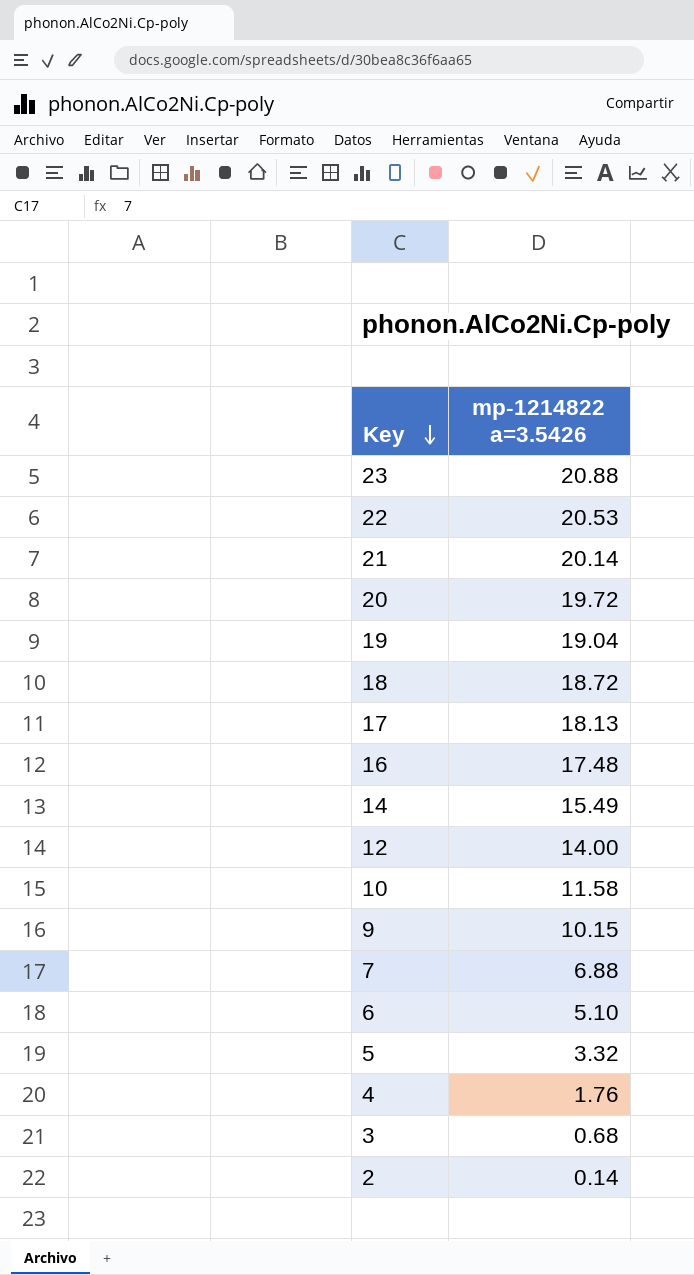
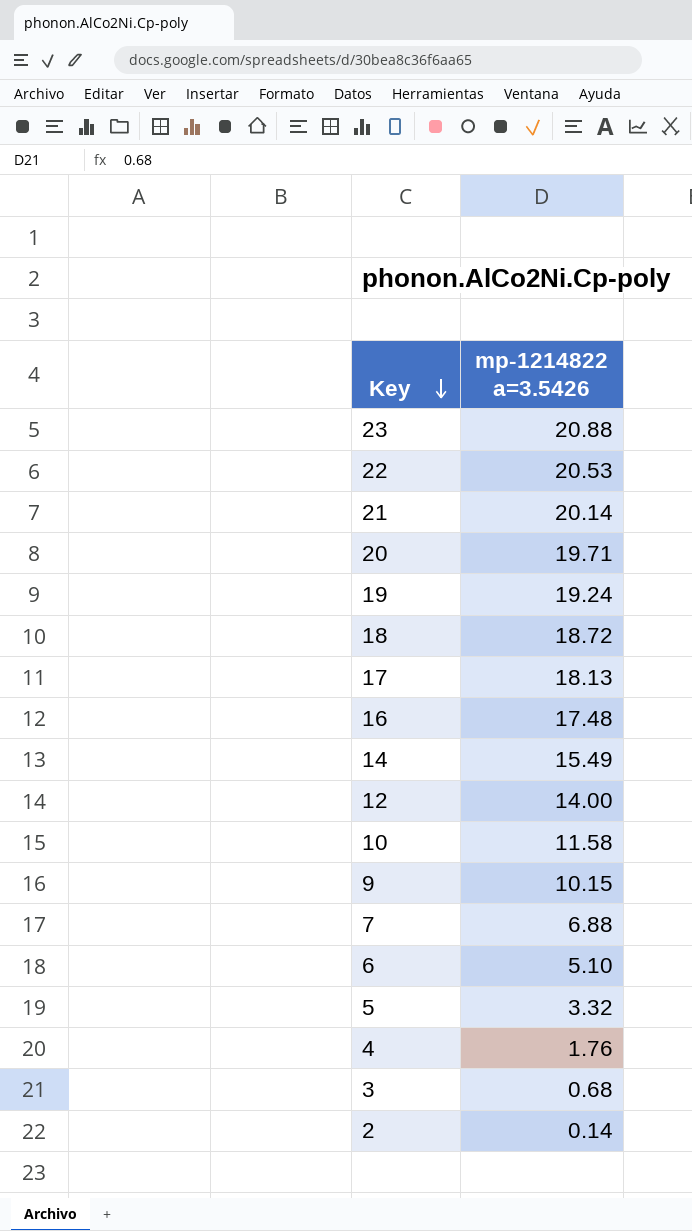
20 | mp-1214822 a=3.5426: 19.72 -> 19.71
19 | mp-1214822 a=3.5426: 19.04 -> 19.24

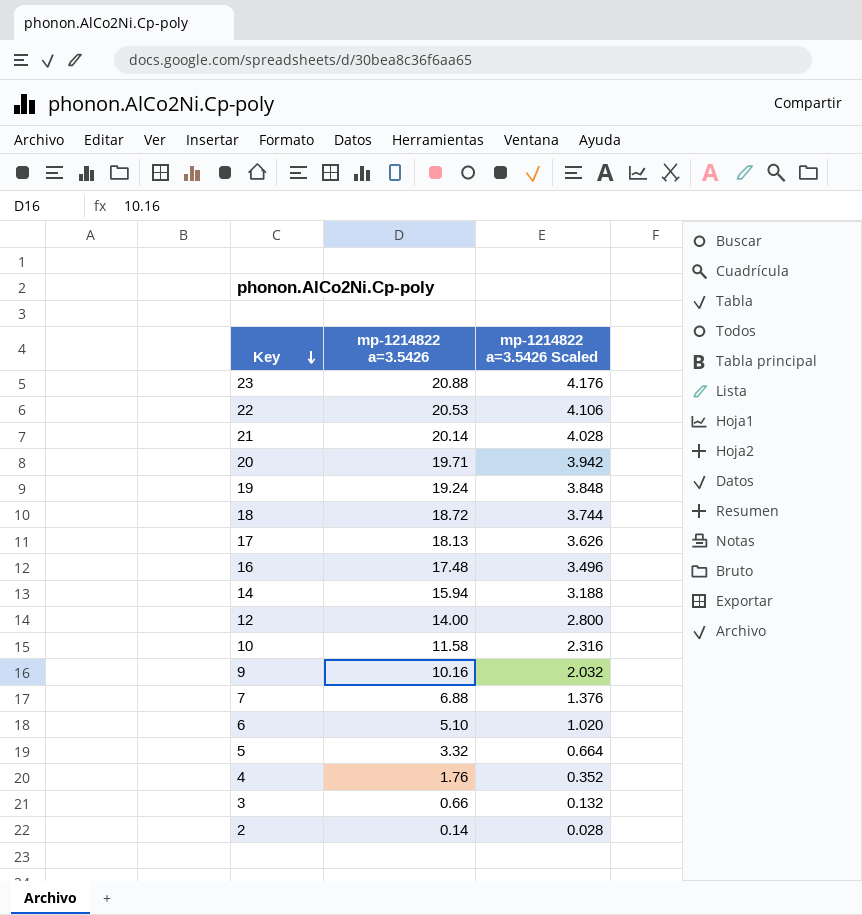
column mp-1214822 a=3.5426 Scaled | formula: none -> [mp-1214822 a=3.5426] * 0.2
14 | mp-1214822 a=3.5426: 15.49 -> 15.94
9 | mp-1214822 a=3.5426: 10.15 -> 10.16
3 | mp-1214822 a=3.5426: 0.68 -> 0.66

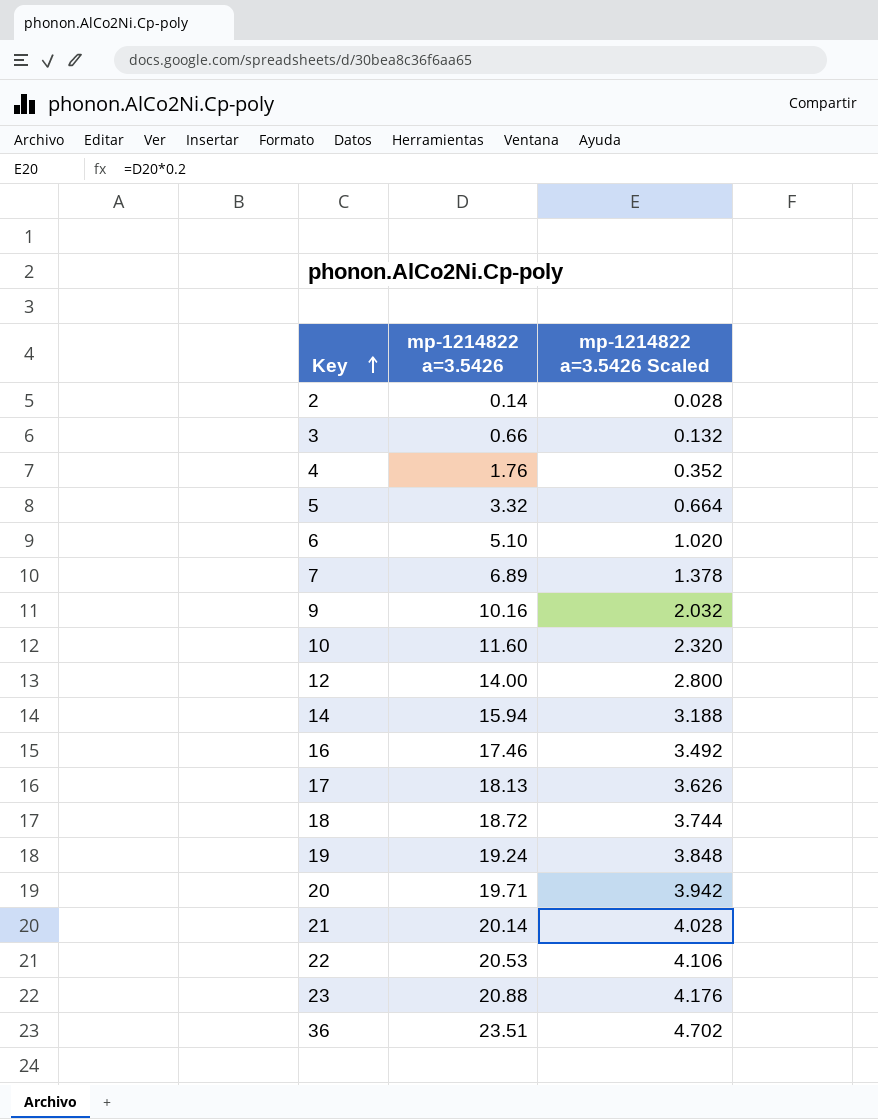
row order: Key descending -> Key ascending
7 | mp-1214822 a=3.5426: 6.88 -> 6.89
7 | mp-1214822 a=3.5426 Scaled: 1.376 -> 1.378
10 | mp-1214822 a=3.5426: 11.58 -> 11.60
10 | mp-1214822 a=3.5426 Scaled: 2.316 -> 2.320
16 | mp-1214822 a=3.5426: 17.48 -> 17.46
16 | mp-1214822 a=3.5426 Scaled: 3.496 -> 3.492
row 36: none -> 23.51 | 4.702

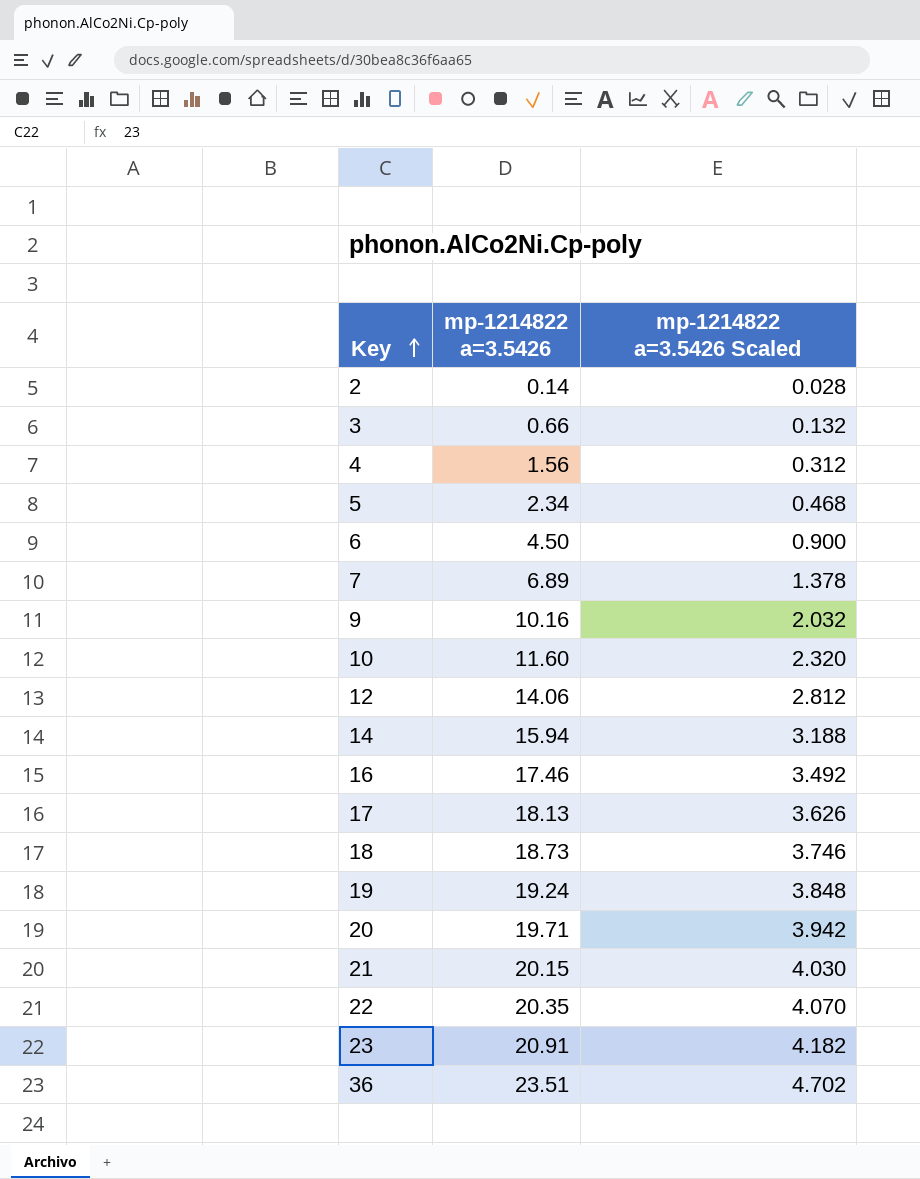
4 | mp-1214822 a=3.5426: 1.76 -> 1.56
4 | mp-1214822 a=3.5426 Scaled: 0.352 -> 0.312
5 | mp-1214822 a=3.5426: 3.32 -> 2.34
5 | mp-1214822 a=3.5426 Scaled: 0.664 -> 0.468
6 | mp-1214822 a=3.5426: 5.10 -> 4.50
6 | mp-1214822 a=3.5426 Scaled: 1.020 -> 0.900
12 | mp-1214822 a=3.5426: 14.00 -> 14.06
12 | mp-1214822 a=3.5426 Scaled: 2.800 -> 2.812
18 | mp-1214822 a=3.5426: 18.72 -> 18.73
18 | mp-1214822 a=3.5426 Scaled: 3.744 -> 3.746
21 | mp-1214822 a=3.5426: 20.14 -> 20.15
21 | mp-1214822 a=3.5426 Scaled: 4.028 -> 4.030
22 | mp-1214822 a=3.5426: 20.53 -> 20.35
22 | mp-1214822 a=3.5426 Scaled: 4.106 -> 4.070
23 | mp-1214822 a=3.5426: 20.88 -> 20.91
23 | mp-1214822 a=3.5426 Scaled: 4.176 -> 4.182

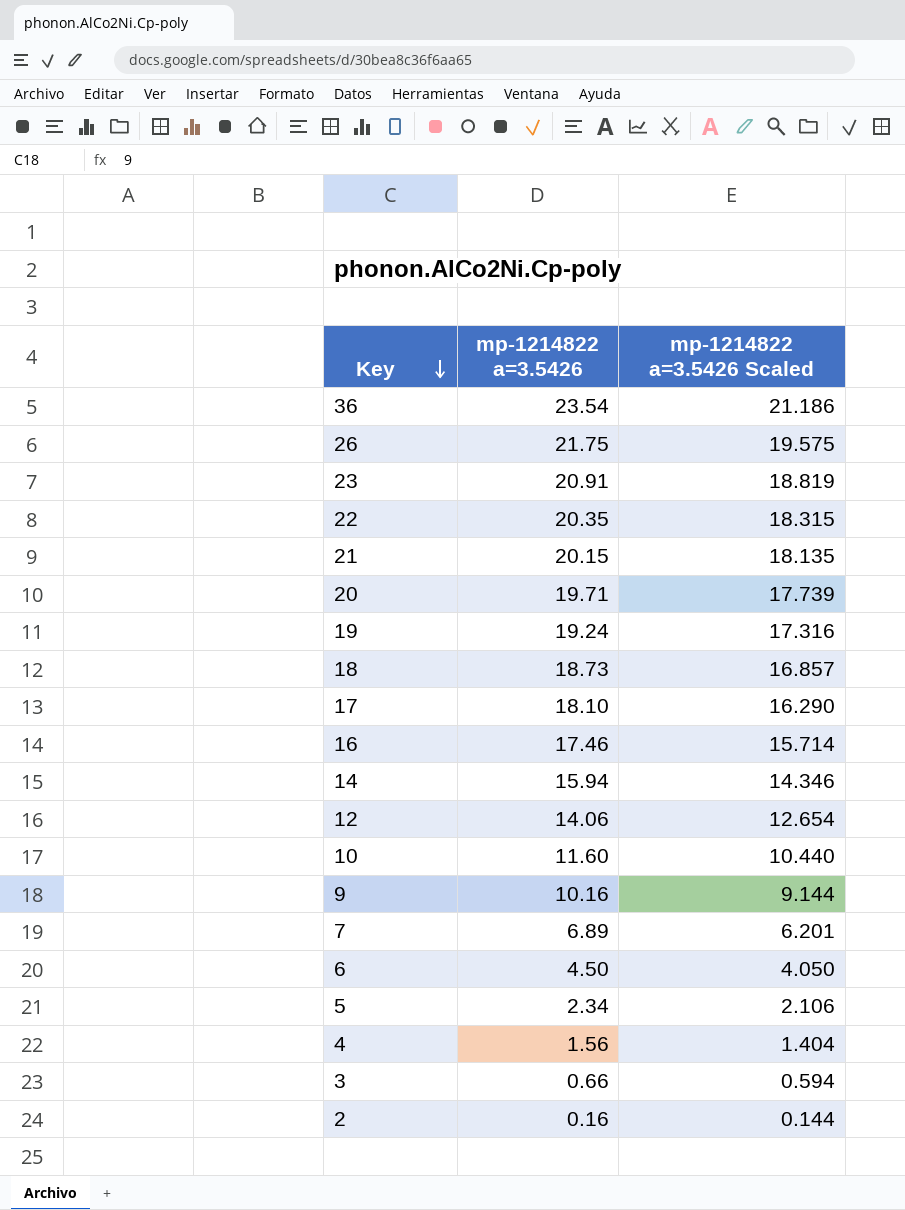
row order: Key ascending -> Key descending
column mp-1214822 a=3.5426 Scaled | formula: [mp-1214822 a=3.5426] * 0.2 -> [mp-1214822 a=3.5426] * 0.9
36 | mp-1214822 a=3.5426: 23.51 -> 23.54
row 26: none -> 21.75 | 19.575
17 | mp-1214822 a=3.5426: 18.13 -> 18.10
2 | mp-1214822 a=3.5426: 0.14 -> 0.16

